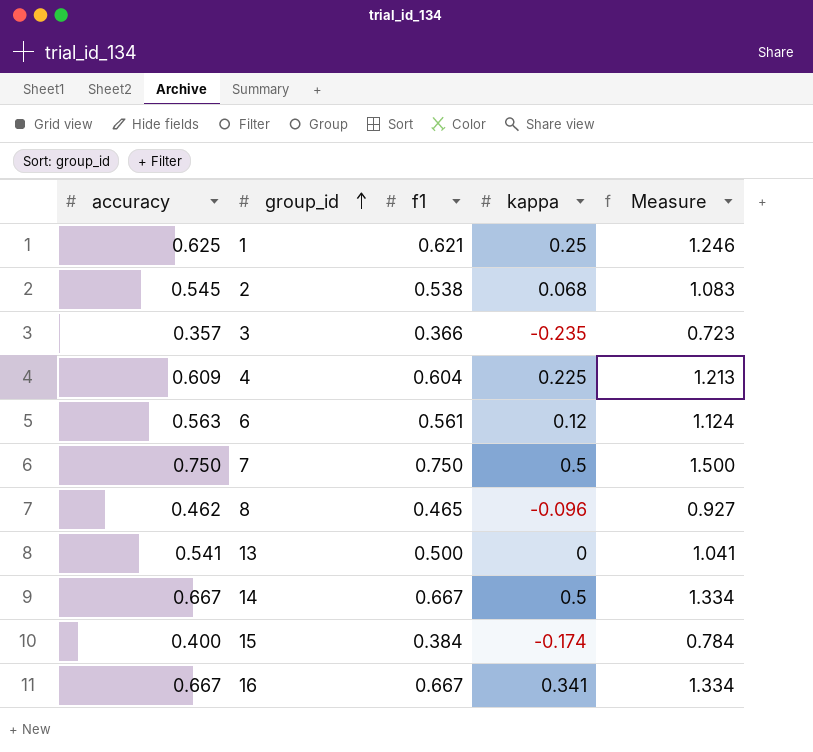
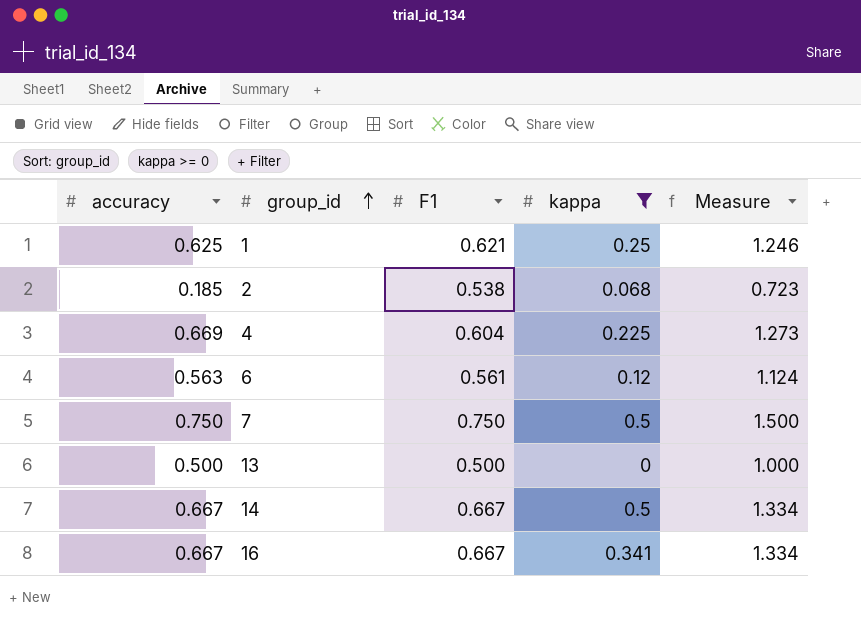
filter: none -> kappa >= 0
column name: f1 -> F1
2 | accuracy: 0.545 -> 0.185
2 | Measure: 1.083 -> 0.723
4 | accuracy: 0.609 -> 0.669
4 | Measure: 1.213 -> 1.273
13 | accuracy: 0.541 -> 0.500
13 | Measure: 1.041 -> 1.000

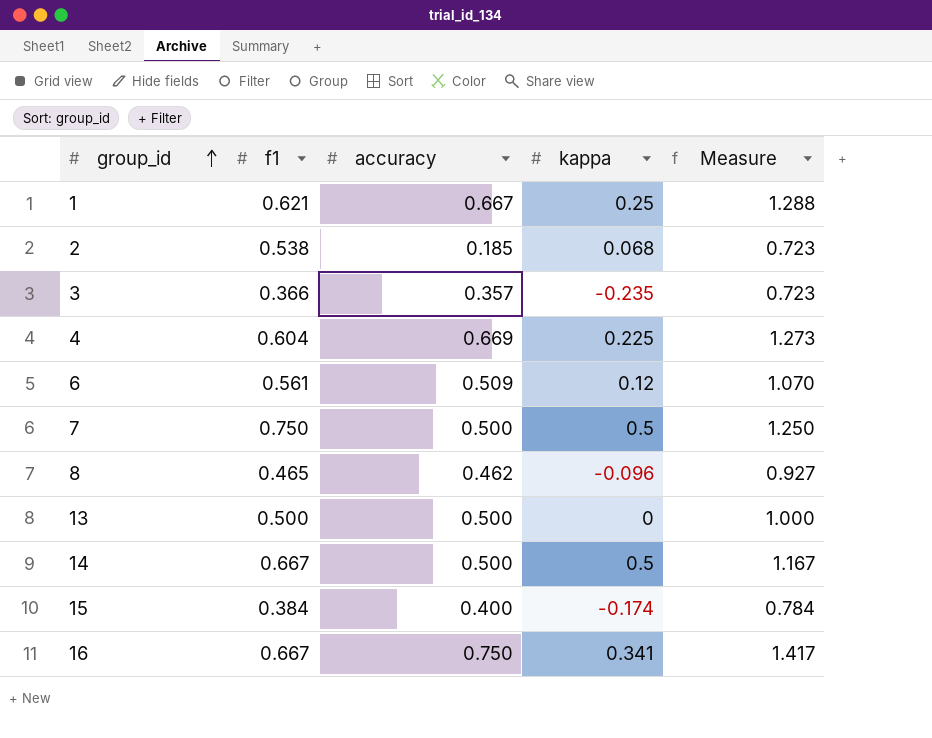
filter: kappa >= 0 -> none
column name: F1 -> f1
column accuracy | position: 1 -> 3
1 | accuracy: 0.625 -> 0.667
1 | Measure: 1.246 -> 1.288
6 | accuracy: 0.563 -> 0.509
6 | Measure: 1.124 -> 1.070
7 | accuracy: 0.750 -> 0.500
7 | Measure: 1.500 -> 1.250
14 | accuracy: 0.667 -> 0.500
14 | Measure: 1.334 -> 1.167
16 | accuracy: 0.667 -> 0.750
16 | Measure: 1.334 -> 1.417

